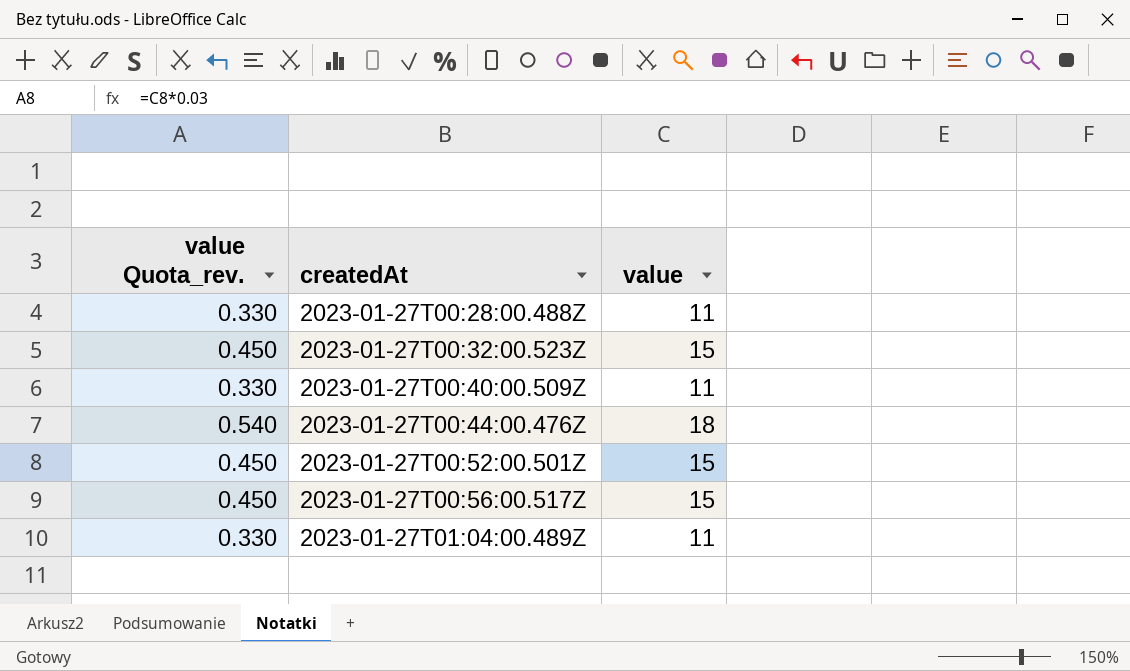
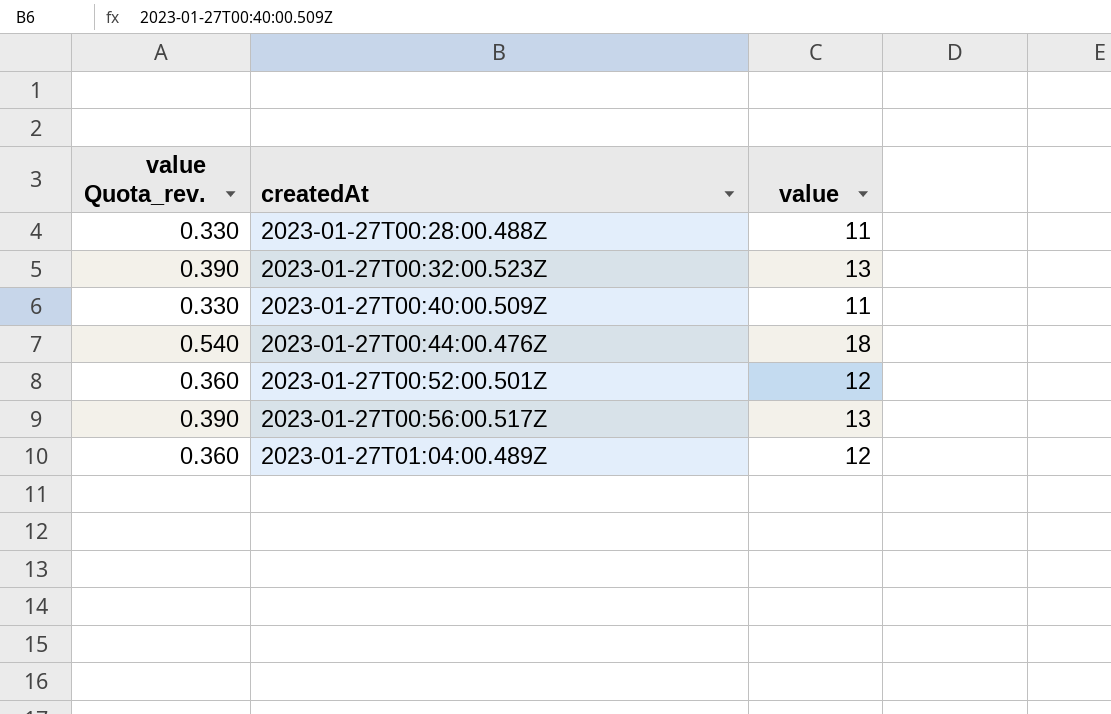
2023-01-27T00:32:00.523Z | value Quota_rev.: 0.450 -> 0.390
2023-01-27T00:32:00.523Z | value: 15 -> 13
2023-01-27T00:52:00.501Z | value Quota_rev.: 0.450 -> 0.360
2023-01-27T00:52:00.501Z | value: 15 -> 12
2023-01-27T00:56:00.517Z | value Quota_rev.: 0.450 -> 0.390
2023-01-27T00:56:00.517Z | value: 15 -> 13
2023-01-27T01:04:00.489Z | value Quota_rev.: 0.330 -> 0.360
2023-01-27T01:04:00.489Z | value: 11 -> 12

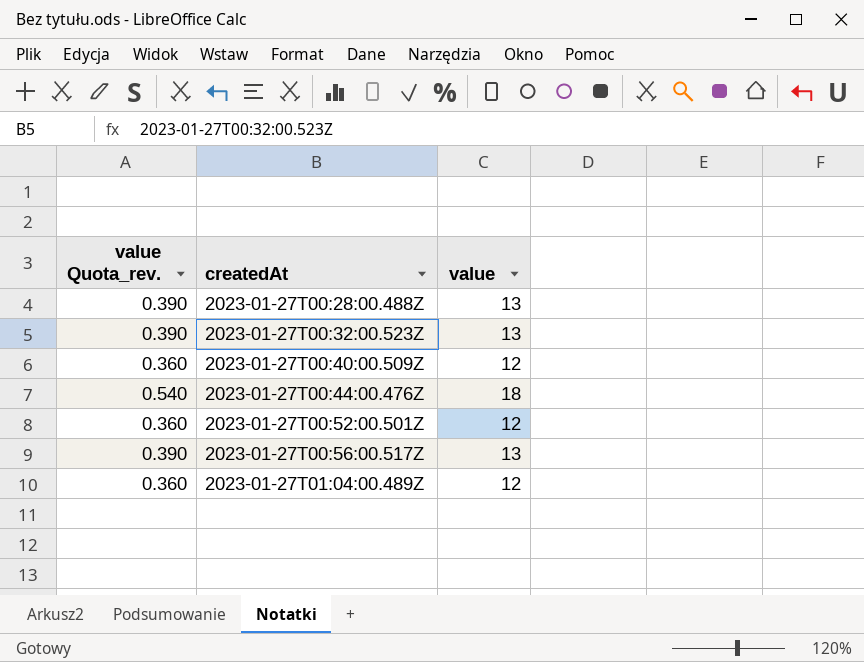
2023-01-27T00:28:00.488Z | value Quota_rev.: 0.330 -> 0.390
2023-01-27T00:28:00.488Z | value: 11 -> 13
2023-01-27T00:40:00.509Z | value Quota_rev.: 0.330 -> 0.360
2023-01-27T00:40:00.509Z | value: 11 -> 12

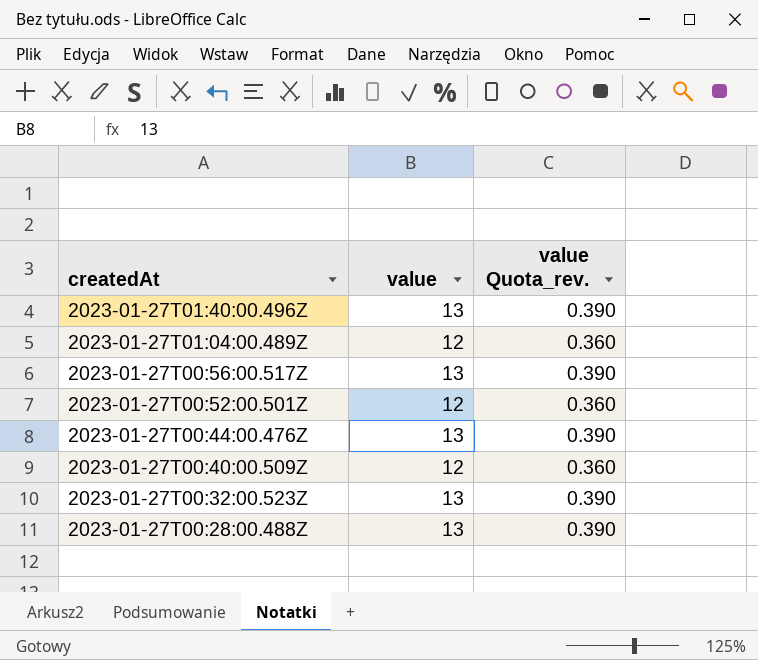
row order: createdAt ascending -> createdAt descending
column value Quota_rev. | position: 1 -> 3
row 2023-01-27T01:40:00.496Z: none -> 13 | 0.390
2023-01-27T00:44:00.476Z | value: 18 -> 13
2023-01-27T00:44:00.476Z | value Quota_rev.: 0.540 -> 0.390

